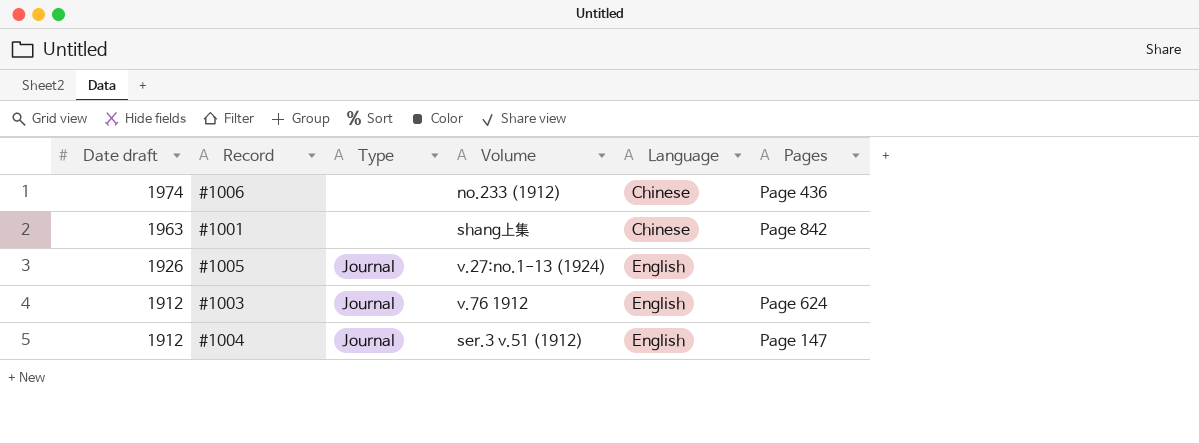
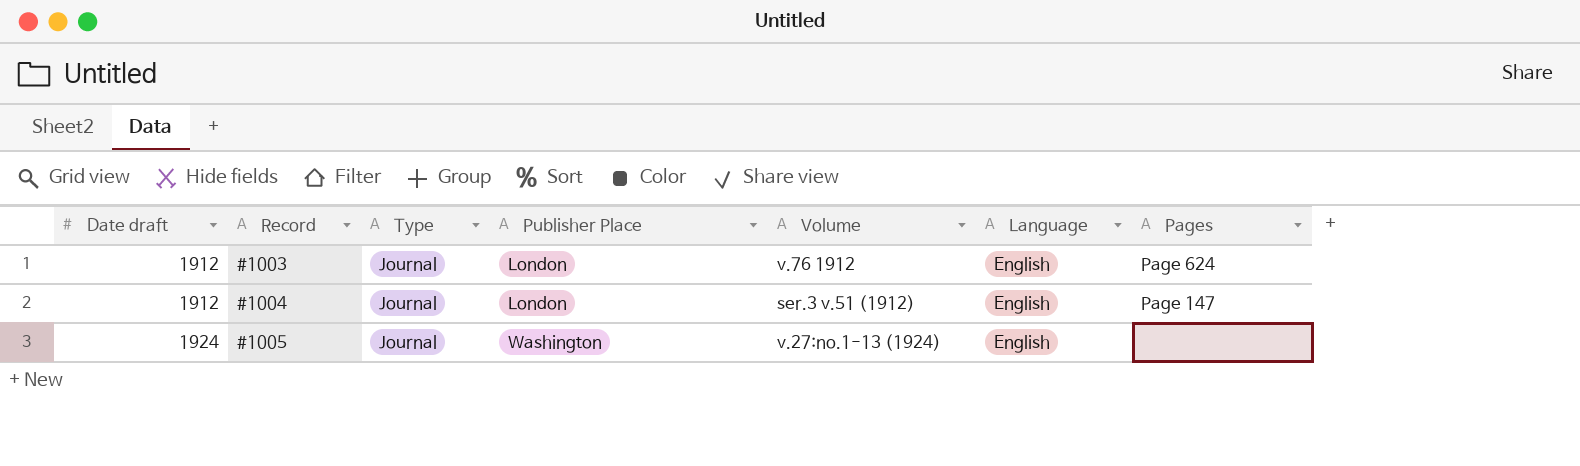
row order: Date draft descending -> Date draft ascending
column Publisher Place | position: none -> 4
row #1006: 1974 | none | no.233 (1912) | Chinese | Page 436 -> none
row #1001: 1963 | none | shang上集 | Chinese | Page 842 -> none
#1005 | Date draft: 1926 -> 1924

